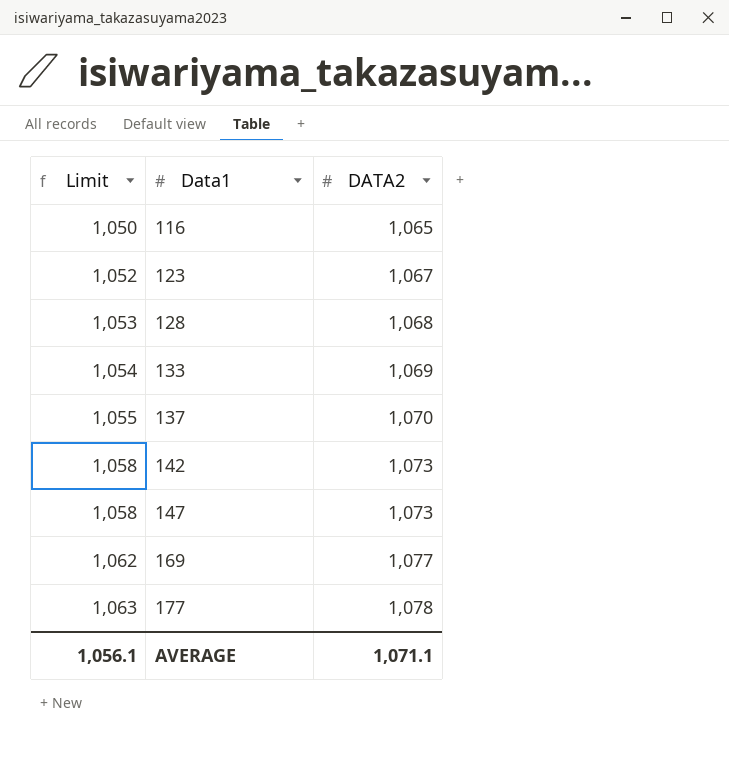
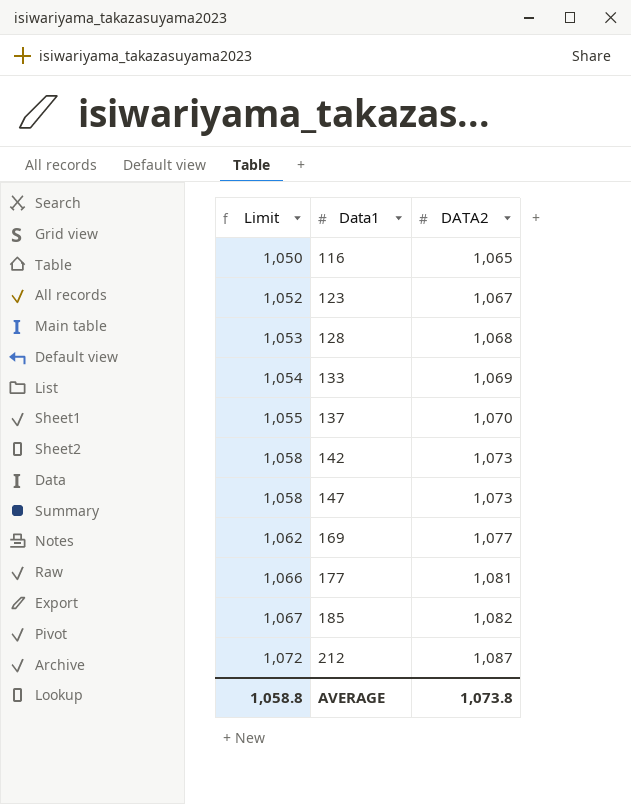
177 | Limit: 1,063 -> 1,066
177 | DATA2: 1,078 -> 1,081
row 185: none -> 1,067 | 1,082
row 212: none -> 1,072 | 1,087
AVERAGE | Limit: 1,056.1 -> 1,058.8
AVERAGE | DATA2: 1,071.1 -> 1,073.8

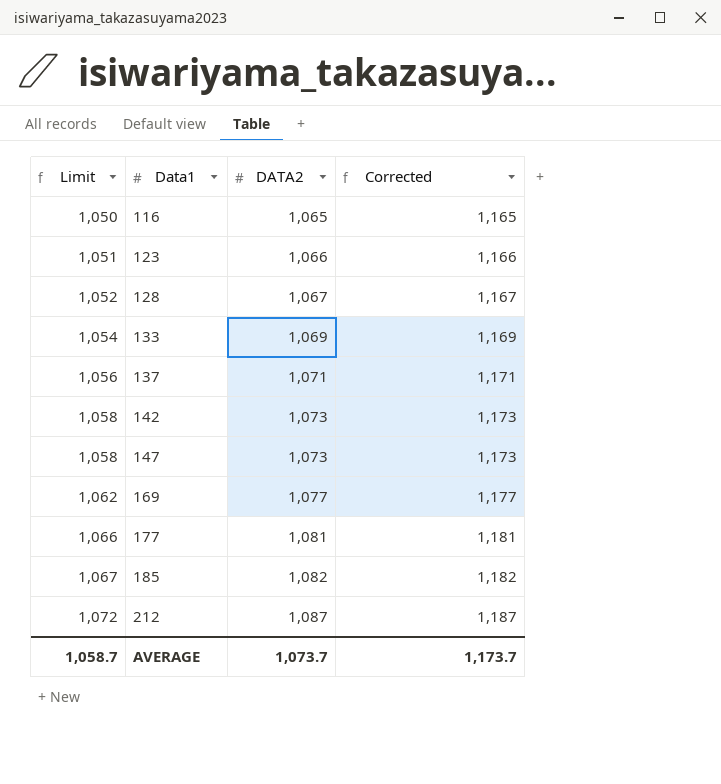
column Corrected | formula: none -> [DATA2] + 100
123 | Limit: 1,052 -> 1,051
123 | DATA2: 1,067 -> 1,066
128 | Limit: 1,053 -> 1,052
128 | DATA2: 1,068 -> 1,067
137 | Limit: 1,055 -> 1,056
137 | DATA2: 1,070 -> 1,071
AVERAGE | Limit: 1,058.8 -> 1,058.7
AVERAGE | DATA2: 1,073.8 -> 1,073.7

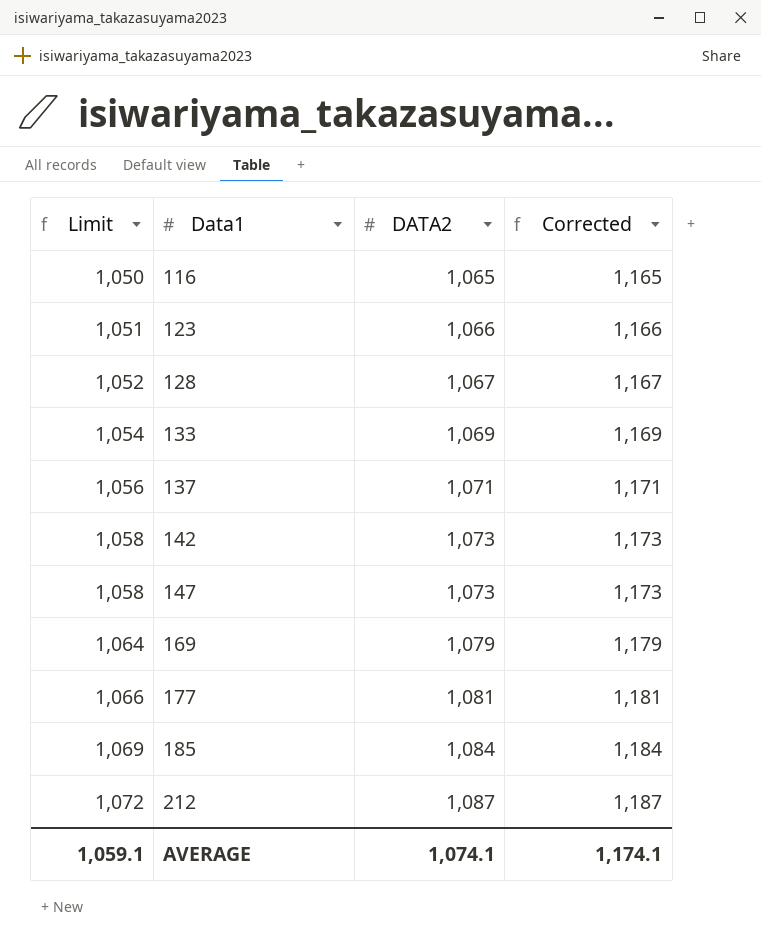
169 | Limit: 1,062 -> 1,064
169 | DATA2: 1,077 -> 1,079
169 | Corrected: 1,177 -> 1,179
185 | Limit: 1,067 -> 1,069
185 | DATA2: 1,082 -> 1,084
185 | Corrected: 1,182 -> 1,184
AVERAGE | Limit: 1,058.7 -> 1,059.1
AVERAGE | DATA2: 1,073.7 -> 1,074.1
AVERAGE | Corrected: 1,173.7 -> 1,174.1

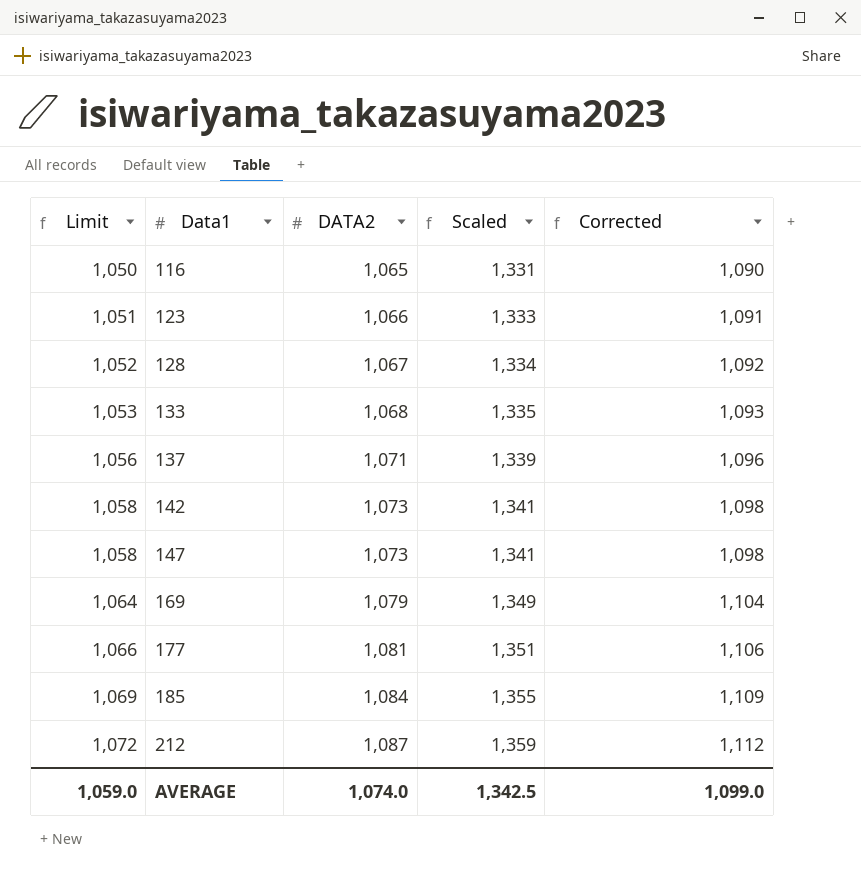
column Scaled | formula: none -> [DATA2] * 1.25
column Corrected | formula: [DATA2] + 100 -> [DATA2] + 25
133 | Limit: 1,054 -> 1,053
133 | DATA2: 1,069 -> 1,068
AVERAGE | Limit: 1,059.1 -> 1,059.0
AVERAGE | DATA2: 1,074.1 -> 1,074.0
AVERAGE | Corrected: 1,174.1 -> 1,099.0

